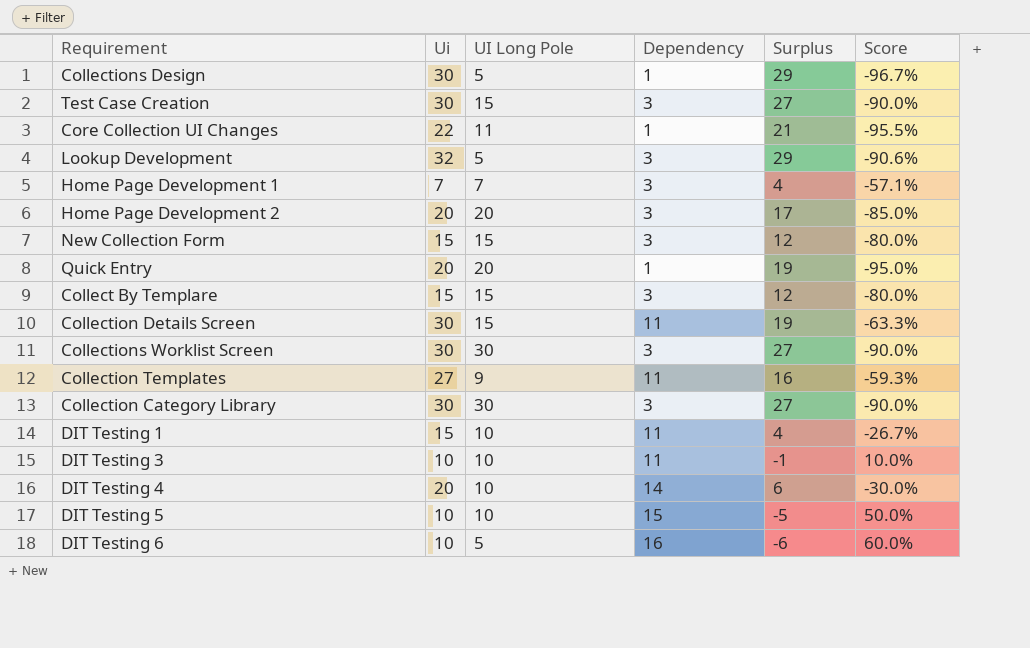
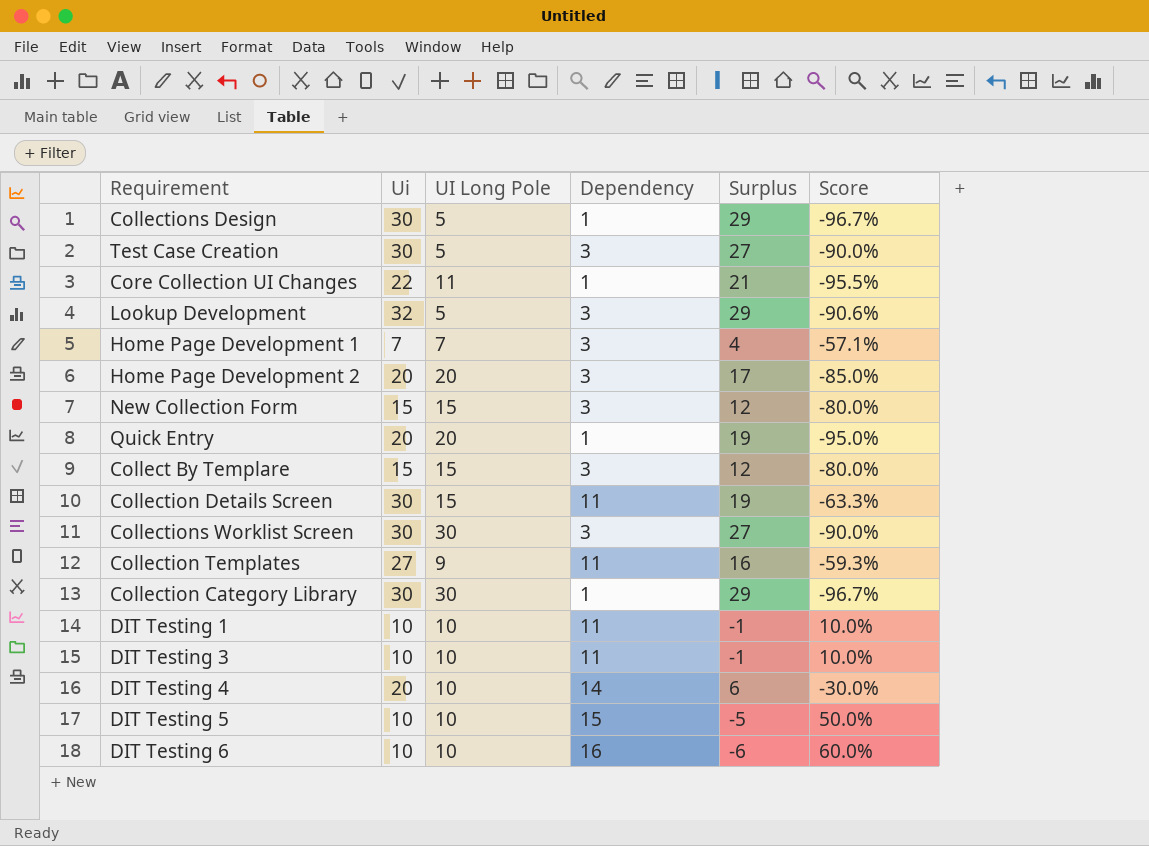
Test Case Creation | UI Long Pole: 15 -> 5
Collection Category Library | Dependency: 3 -> 1
Collection Category Library | Surplus: 27 -> 29
Collection Category Library | Score: -90.0% -> -96.7%
DIT Testing 1 | Ui: 15 -> 10
DIT Testing 1 | Surplus: 4 -> -1
DIT Testing 1 | Score: -26.7% -> 10.0%
DIT Testing 6 | UI Long Pole: 5 -> 10

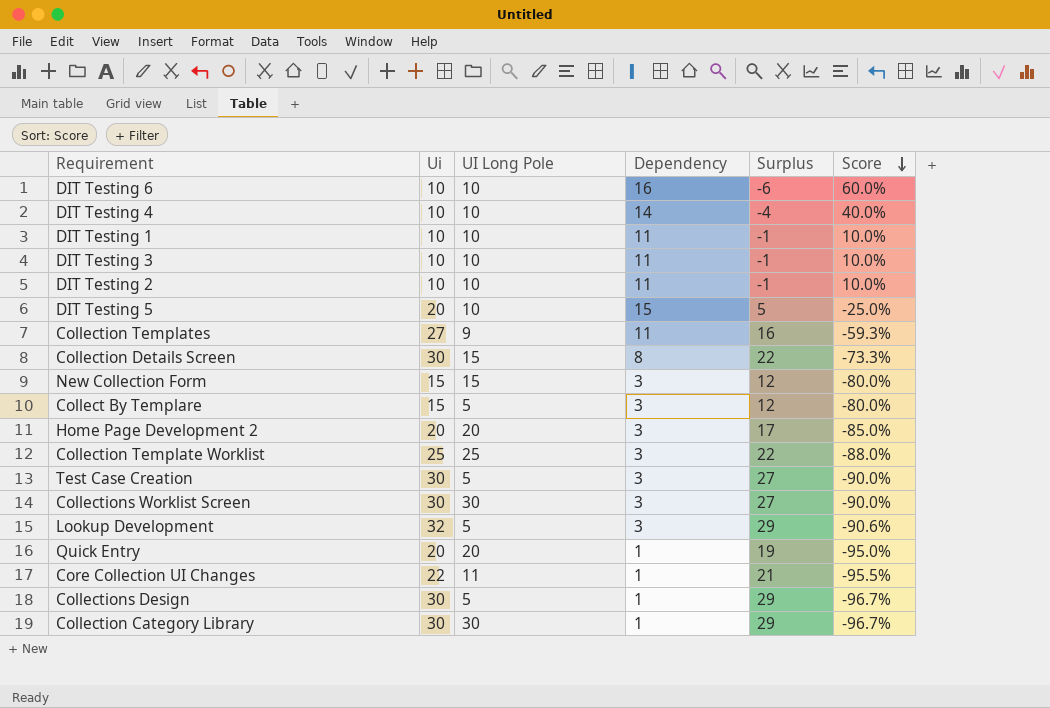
row order: none -> Score descending
row Home Page Development 1: 7 | 7 | 3 | 4 | -57.1% -> none
DIT Testing 4 | Ui: 20 -> 10
DIT Testing 4 | Surplus: 6 -> -4
DIT Testing 4 | Score: -30.0% -> 40.0%
row DIT Testing 2: none -> 10 | 10 | 11 | -1 | 10.0%
DIT Testing 5 | Ui: 10 -> 20
DIT Testing 5 | Surplus: -5 -> 5
DIT Testing 5 | Score: 50.0% -> -25.0%
Collection Details Screen | Dependency: 11 -> 8
Collection Details Screen | Surplus: 19 -> 22
Collection Details Screen | Score: -63.3% -> -73.3%
Collect By Templare | UI Long Pole: 15 -> 5
row Collection Template Worklist: none -> 25 | 25 | 3 | 22 | -88.0%

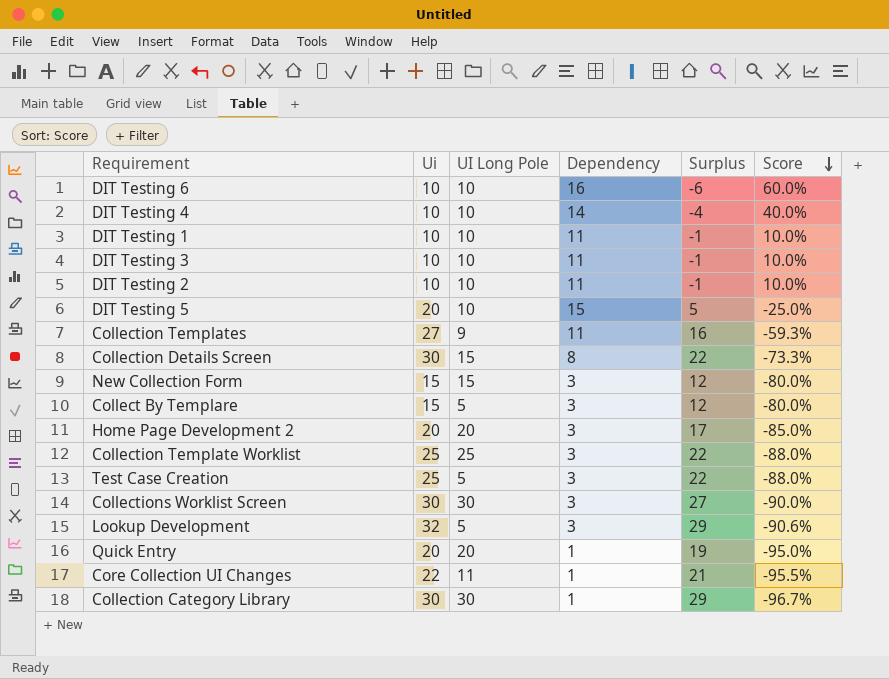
row Collections Design: 30 | 5 | 1 | 29 | -96.7% -> none
Test Case Creation | Ui: 30 -> 25
Test Case Creation | Surplus: 27 -> 22
Test Case Creation | Score: -90.0% -> -88.0%

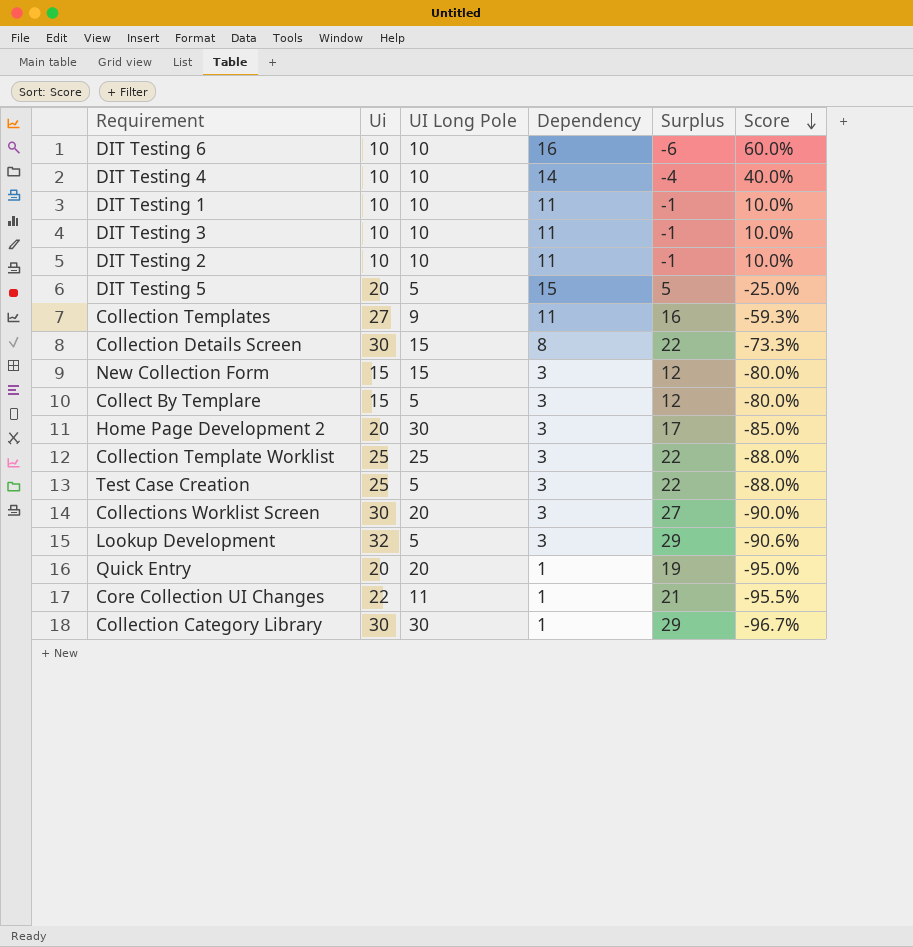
DIT Testing 5 | UI Long Pole: 10 -> 5
Home Page Development 2 | UI Long Pole: 20 -> 30
Collections Worklist Screen | UI Long Pole: 30 -> 20

